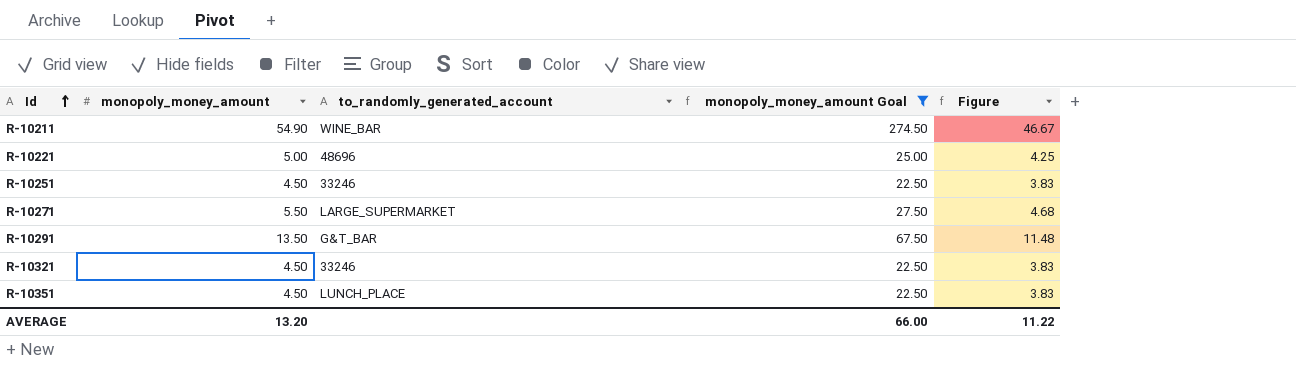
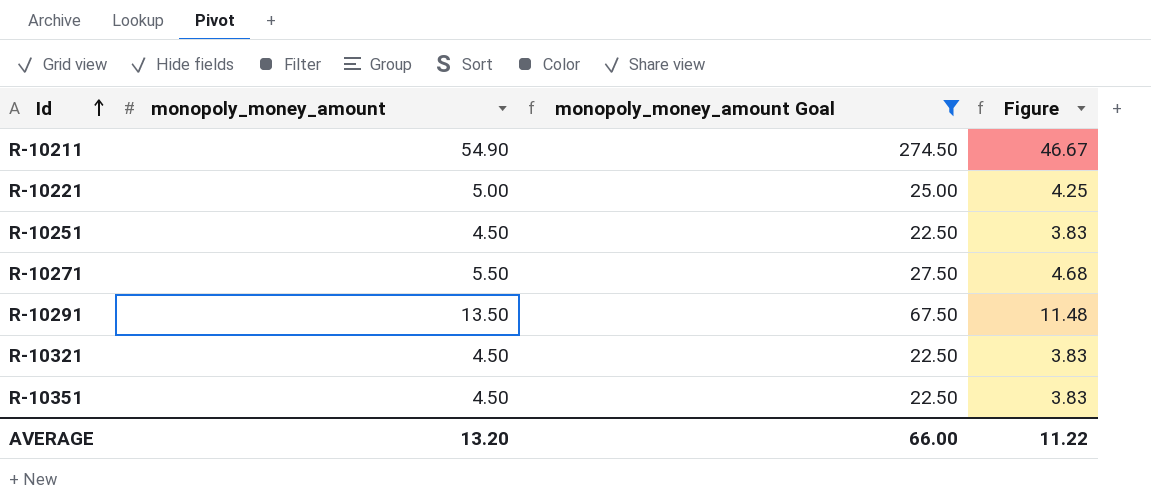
column to_randomly_generated_account | position: 3 -> none

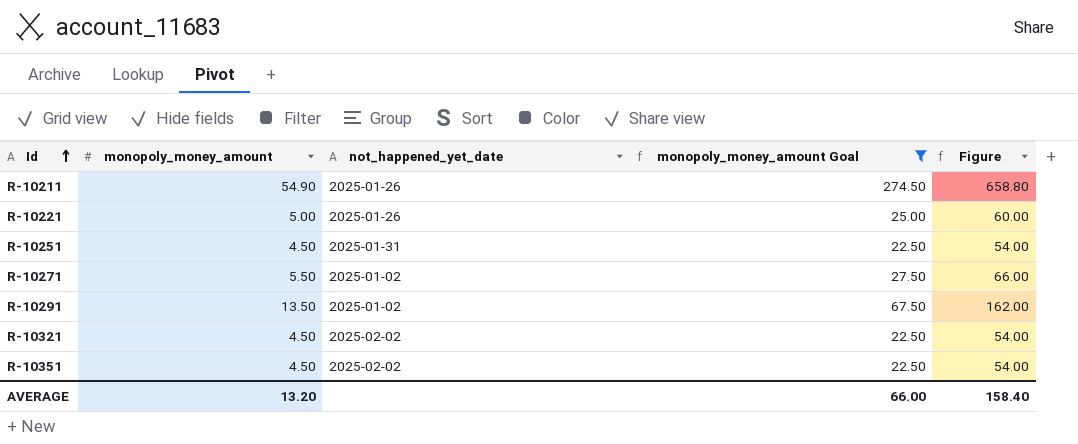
column not_happened_yet_date | position: none -> 3
column Figure | formula: [monopoly_money_amount] * 0.85 -> [monopoly_money_amount] * 12
AVERAGE | Figure: 11.22 -> 158.40

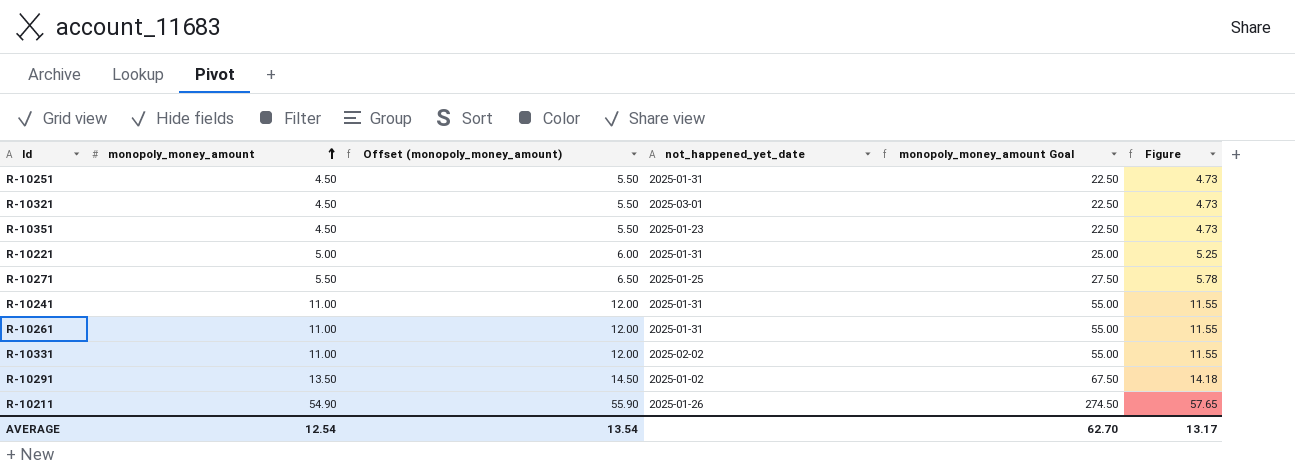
filter: monopoly_money_amount Goal != 55.00 -> none
row order: Id ascending -> monopoly_money_amount ascending
column Offset (monopoly_money_amount) | formula: none -> [monopoly_money_amount] + 1
column Figure | formula: [monopoly_money_amount] * 12 -> [monopoly_money_amount] * 1.05
R-10321 | not_happened_yet_date: 2025-02-02 -> 2025-03-01
R-10351 | not_happened_yet_date: 2025-02-02 -> 2025-01-23
R-10221 | not_happened_yet_date: 2025-01-26 -> 2025-01-31
R-10271 | not_happened_yet_date: 2025-01-02 -> 2025-01-25
AVERAGE | monopoly_money_amount: 13.20 -> 12.54
AVERAGE | monopoly_money_amount Goal: 66.00 -> 62.70
AVERAGE | Figure: 158.40 -> 13.17

